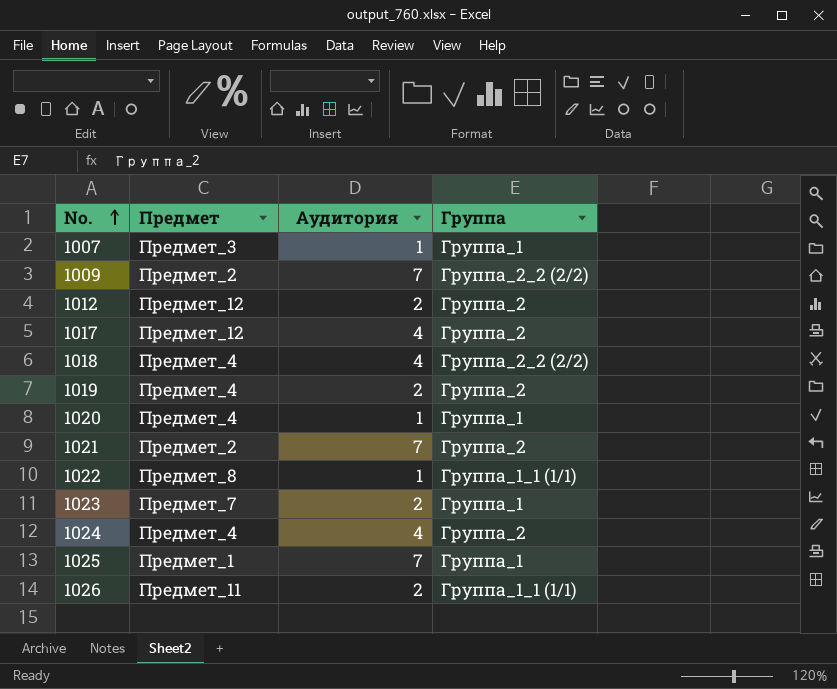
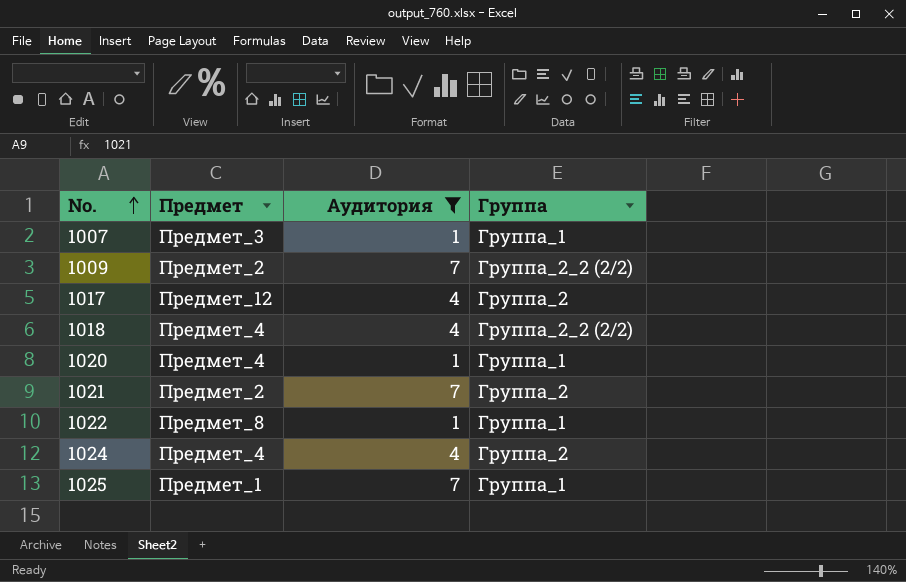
filter: none -> Аудитория != 2
1022 | Группа: Группа_1_1 (1/1) -> Группа_1

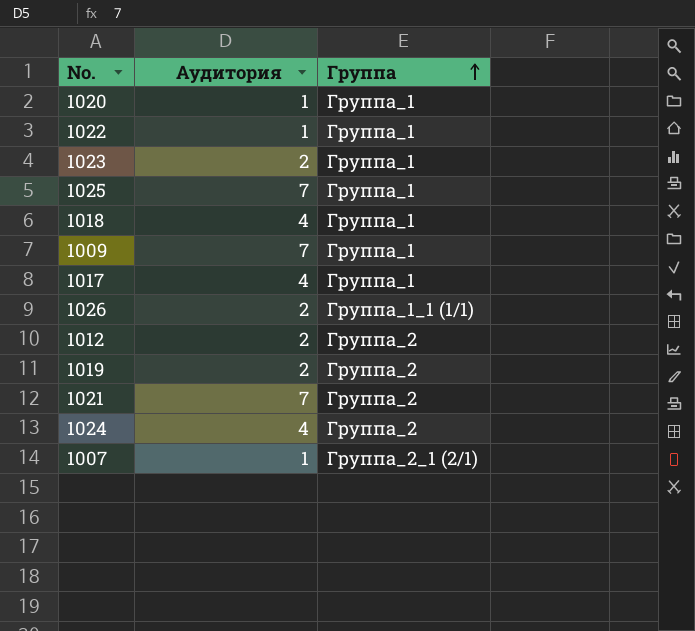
filter: Аудитория != 2 -> none
row order: No. ascending -> Группа ascending
column Предмет | position: 2 -> none
1018 | Группа: Группа_2_2 (2/2) -> Группа_1
1009 | Группа: Группа_2_2 (2/2) -> Группа_1
1017 | Группа: Группа_2 -> Группа_1
1007 | Группа: Группа_1 -> Группа_2_1 (2/1)

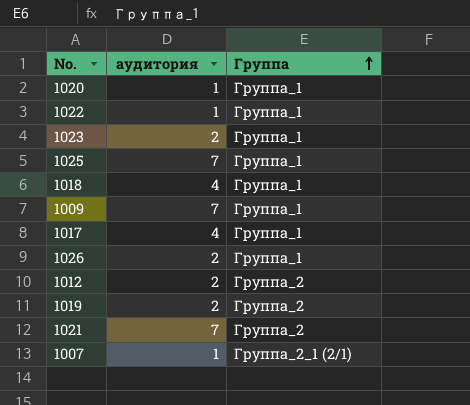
column name: Аудитория -> аудитория
row 1024: 4 | Группа_2 -> none
1026 | Группа: Группа_1_1 (1/1) -> Группа_1

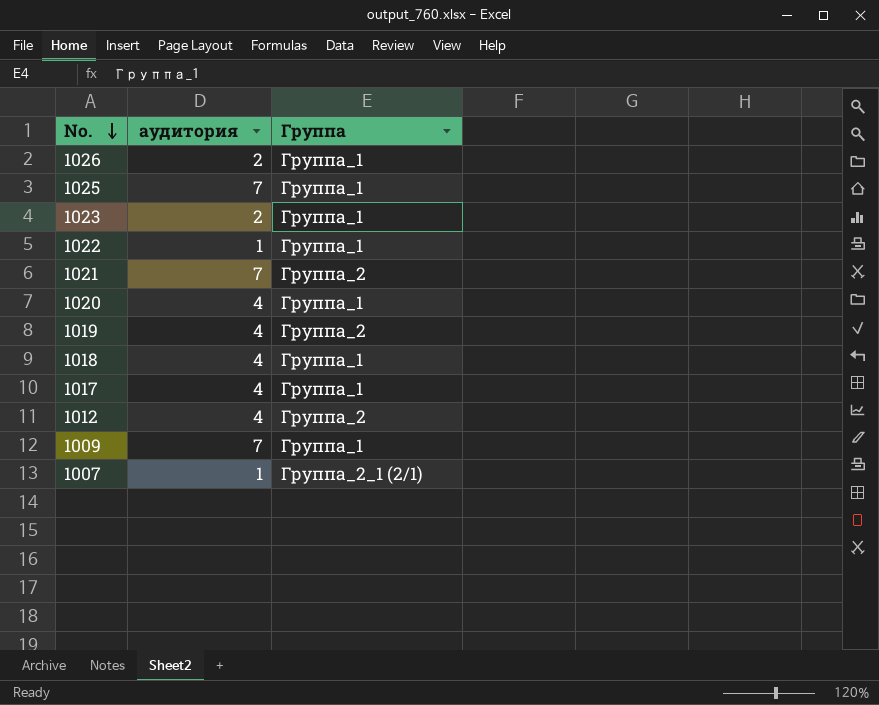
row order: Группа ascending -> No. descending
1020 | аудитория: 1 -> 4
1019 | аудитория: 2 -> 4
1012 | аудитория: 2 -> 4

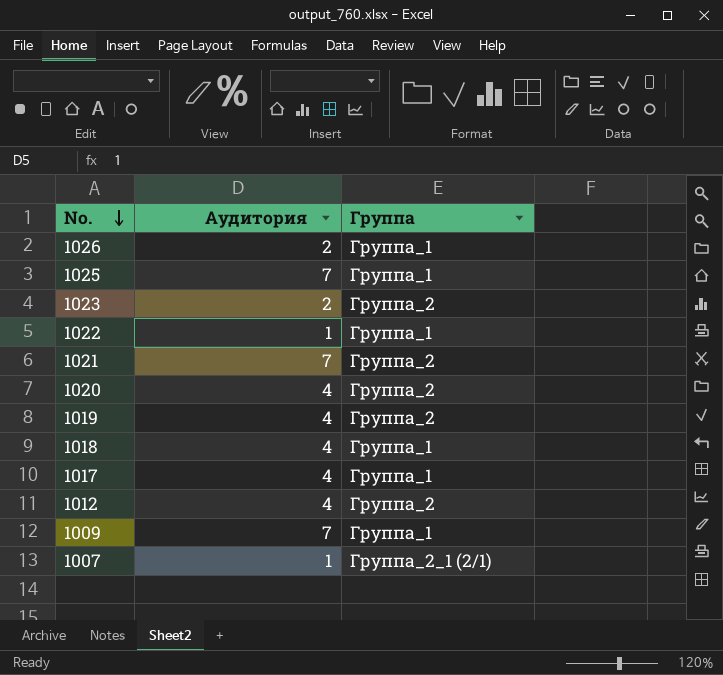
column name: аудитория -> Аудитория
1023 | Группа: Группа_1 -> Группа_2
1020 | Группа: Группа_1 -> Группа_2

